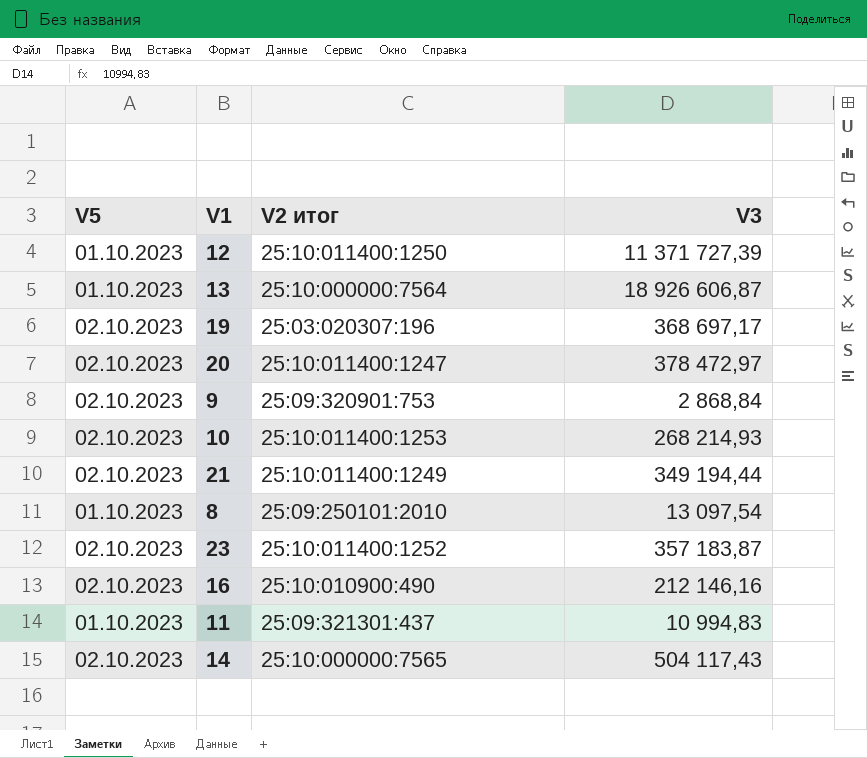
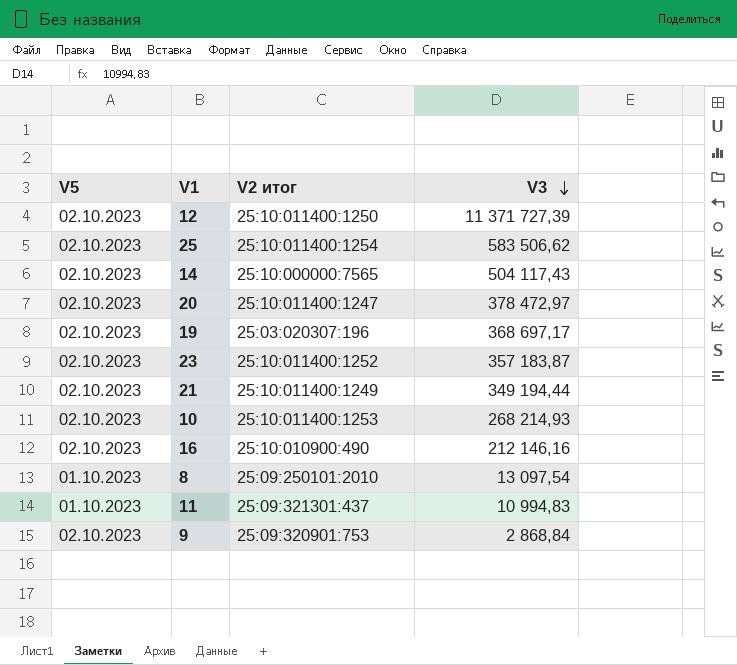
row order: none -> V3 descending
row 13: 01.10.2023 | 25:10:000000:7564 | 18 926 606,87 -> none
12 | V5: 01.10.2023 -> 02.10.2023
row 25: none -> 02.10.2023 | 25:10:011400:1254 | 583 506,62

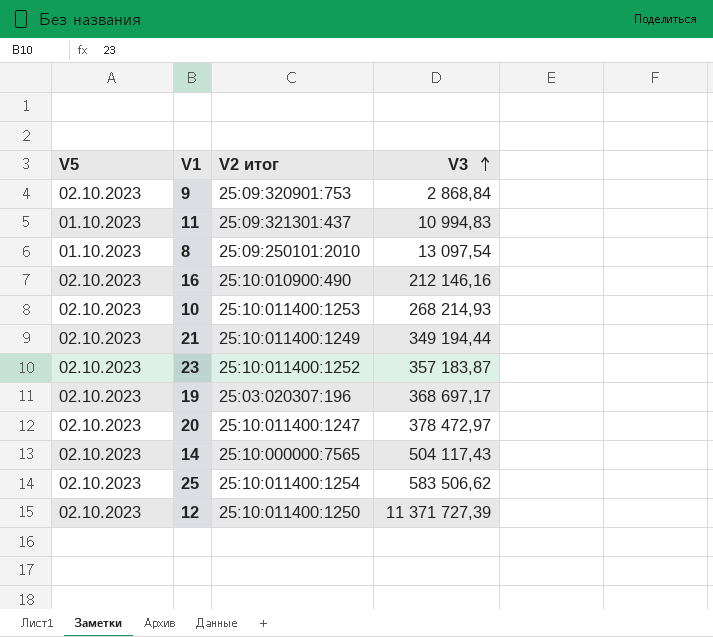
row order: V3 descending -> V3 ascending

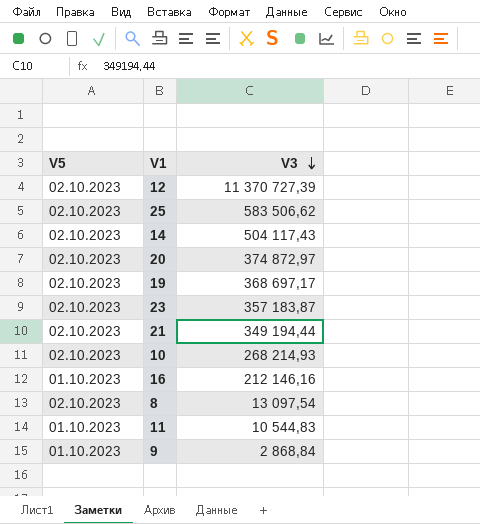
row order: V3 ascending -> V3 descending
column V2 итог | position: 3 -> none
12 | V3: 11 371 727,39 -> 11 370 727,39
20 | V3: 378 472,97 -> 374 872,97
16 | V5: 02.10.2023 -> 01.10.2023
8 | V5: 01.10.2023 -> 02.10.2023
11 | V3: 10 994,83 -> 10 544,83
9 | V5: 02.10.2023 -> 01.10.2023

